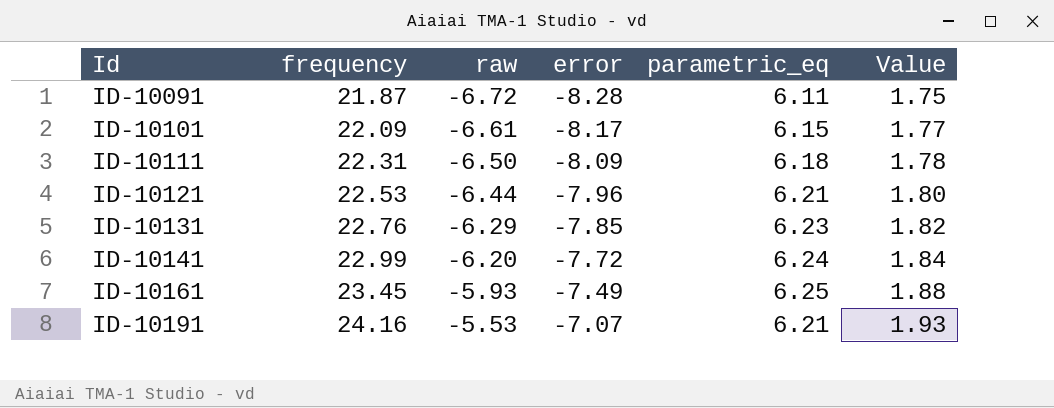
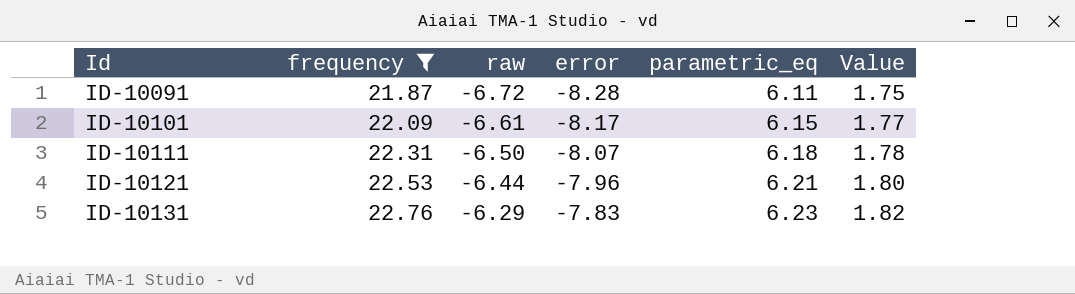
filter: none -> frequency <= 22.76
ID-10111 | error: -8.09 -> -8.07
ID-10131 | error: -7.85 -> -7.83

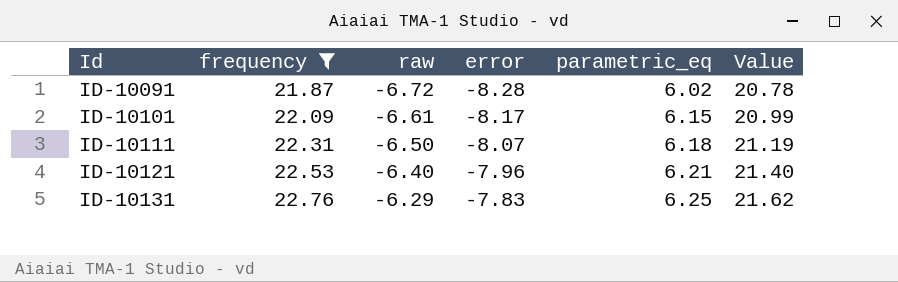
column Value | formula: [frequency] * 0.08 -> [frequency] * 0.95
ID-10091 | parametric_eq: 6.11 -> 6.02
ID-10121 | raw: -6.44 -> -6.40
ID-10131 | parametric_eq: 6.23 -> 6.25

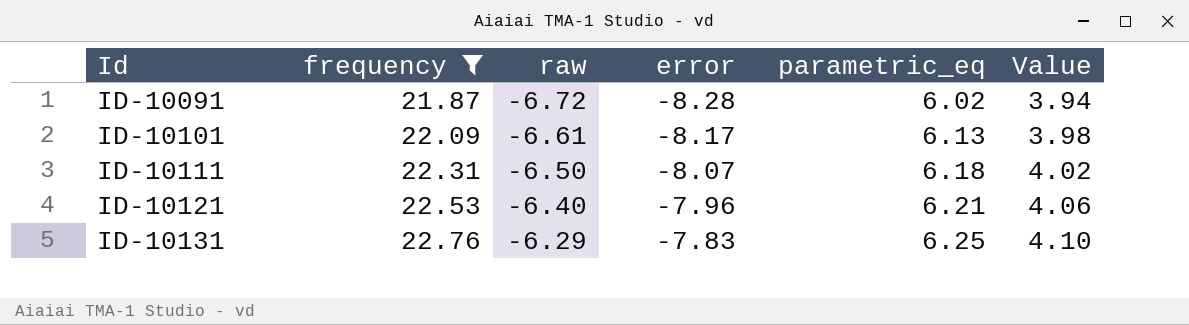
column Value | formula: [frequency] * 0.95 -> [frequency] * 0.18
ID-10101 | parametric_eq: 6.15 -> 6.13

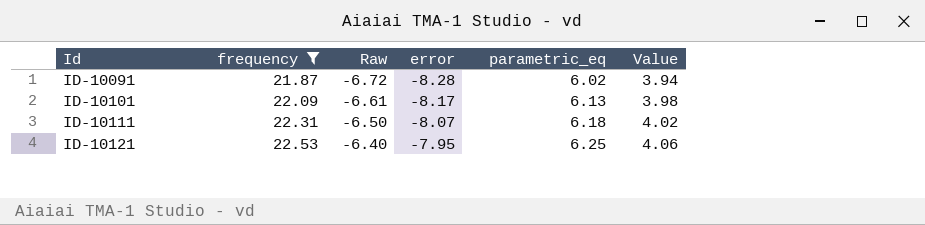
column name: raw -> Raw
row ID-10131: 22.76 | -6.29 | -7.83 | 6.25 | 4.10 -> none
ID-10121 | error: -7.96 -> -7.95
ID-10121 | parametric_eq: 6.21 -> 6.25

